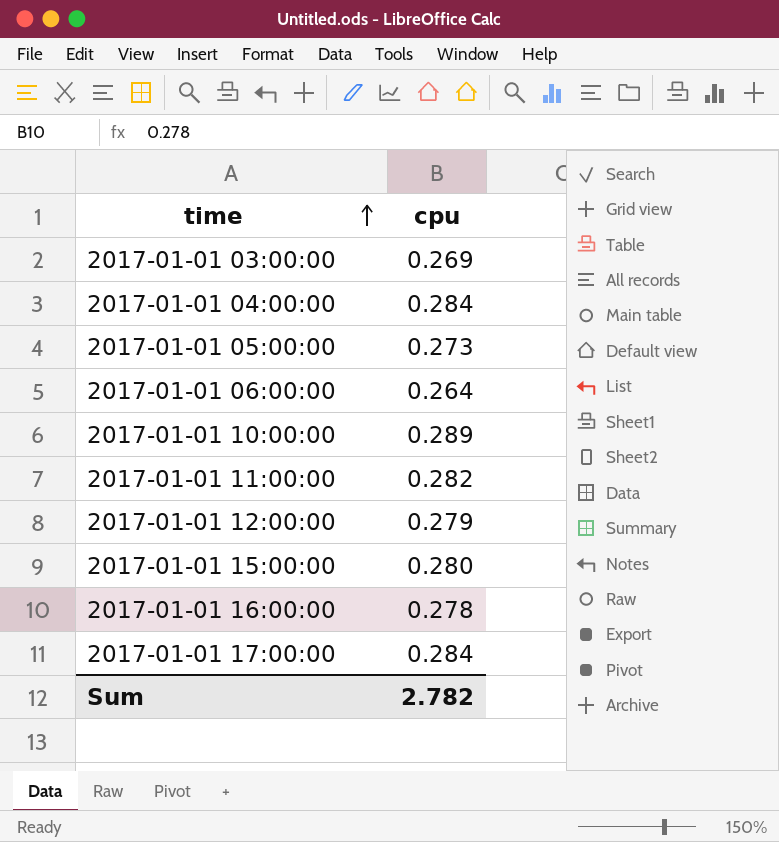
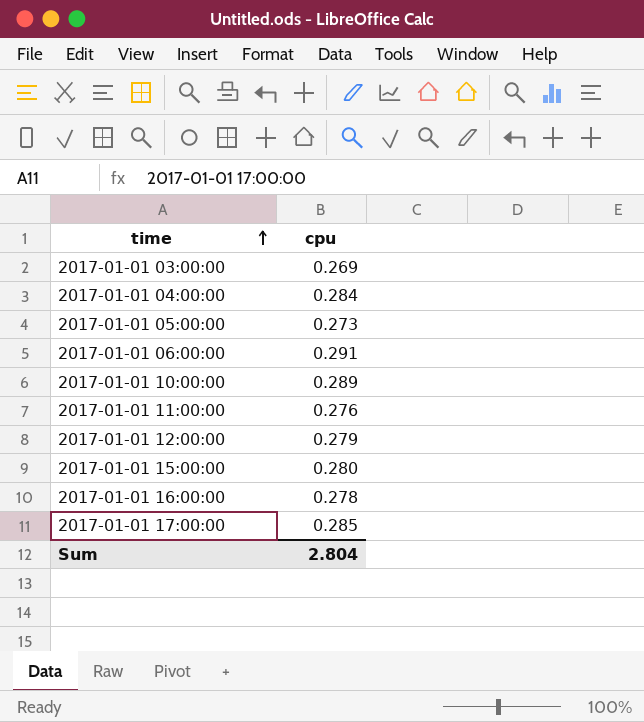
2017-01-01 06:00:00 | cpu: 0.264 -> 0.291
2017-01-01 11:00:00 | cpu: 0.282 -> 0.276
2017-01-01 17:00:00 | cpu: 0.284 -> 0.285
Sum | cpu: 2.782 -> 2.804

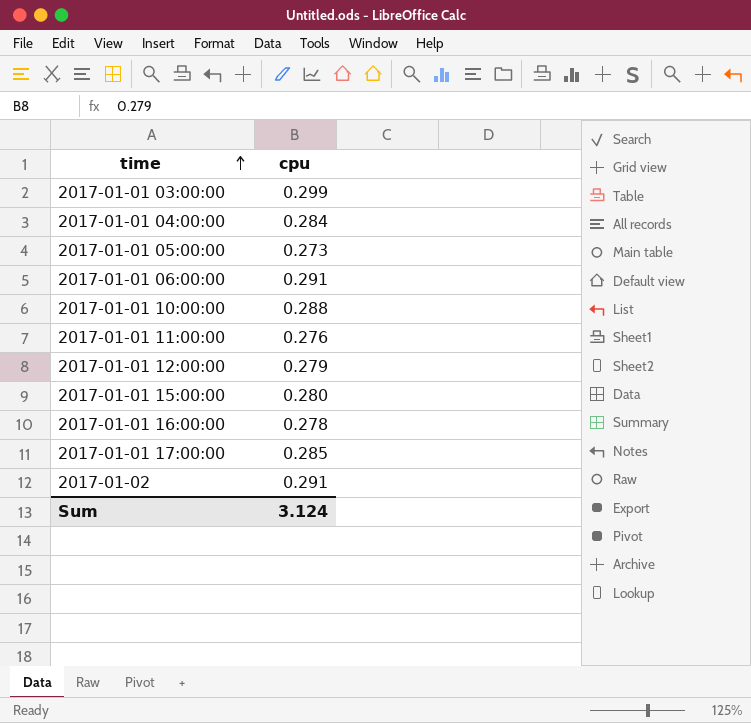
2017-01-01 03:00:00 | cpu: 0.269 -> 0.299
2017-01-01 10:00:00 | cpu: 0.289 -> 0.288
row 2017-01-02: none -> 0.291
Sum | cpu: 2.804 -> 3.124

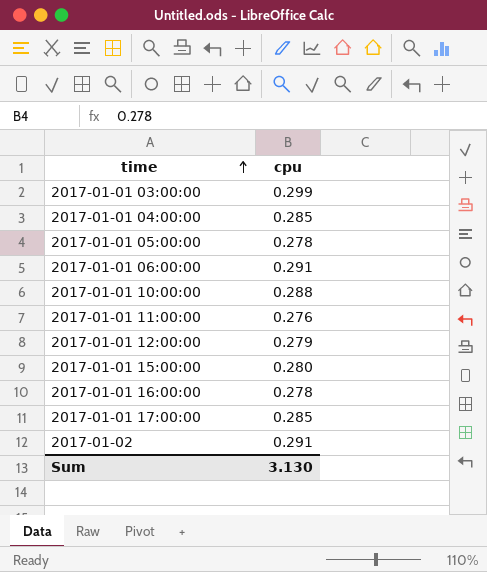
2017-01-01 04:00:00 | cpu: 0.284 -> 0.285
2017-01-01 05:00:00 | cpu: 0.273 -> 0.278
Sum | cpu: 3.124 -> 3.130

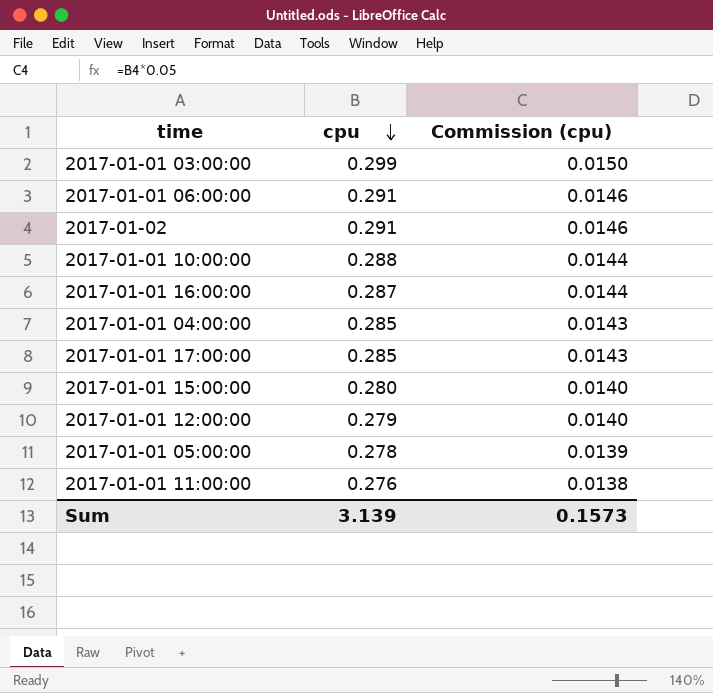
row order: time ascending -> cpu descending
column Commission (cpu) | formula: none -> [cpu] * 0.05
2017-01-01 16:00:00 | cpu: 0.278 -> 0.287
Sum | cpu: 3.130 -> 3.139

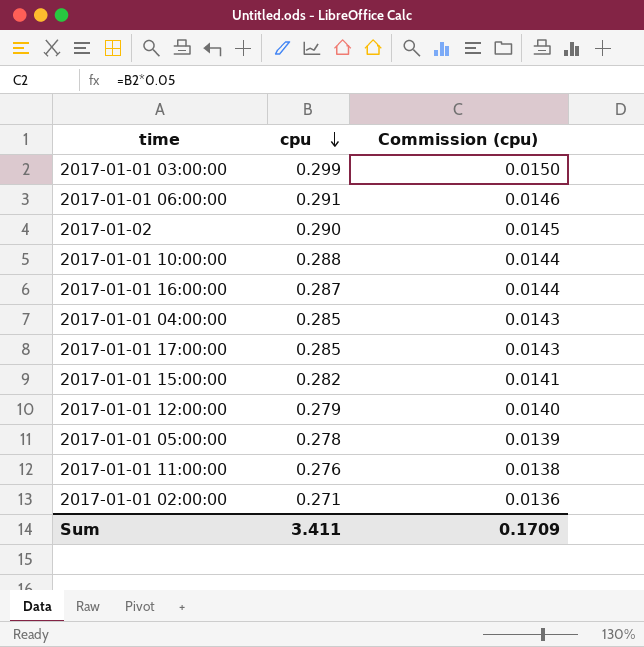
2017-01-02 | cpu: 0.291 -> 0.290
2017-01-02 | Commission (cpu): 0.0146 -> 0.0145
2017-01-01 15:00:00 | cpu: 0.280 -> 0.282
2017-01-01 15:00:00 | Commission (cpu): 0.0140 -> 0.0141
row 2017-01-01 02:00:00: none -> 0.271 | 0.0136
Sum | cpu: 3.139 -> 3.411
Sum | Commission (cpu): 0.1573 -> 0.1709

